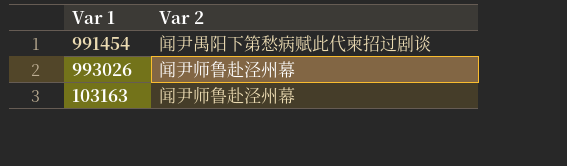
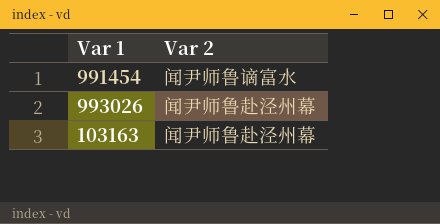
991454 | Var 2: 闻尹禺阳下第愁病赋此代柬招过剧谈 -> 闻尹师鲁谪富水

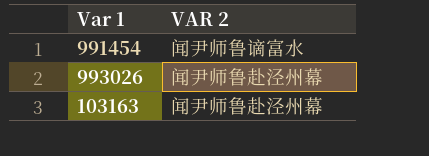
column name: Var 2 -> VAR 2

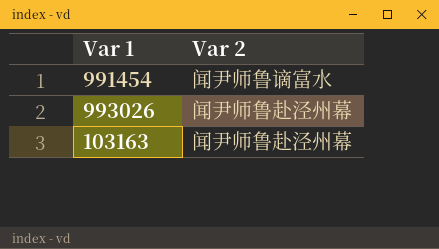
column name: VAR 2 -> Var 2

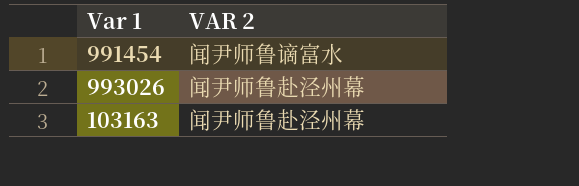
column name: Var 2 -> VAR 2

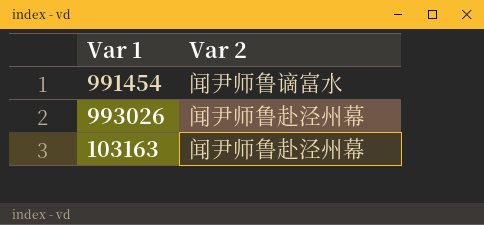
column name: VAR 2 -> Var 2

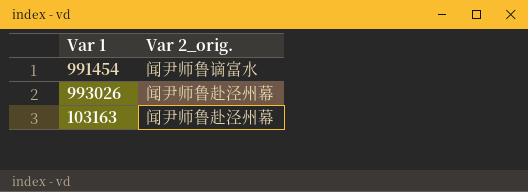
column name: Var 2 -> Var 2_orig.

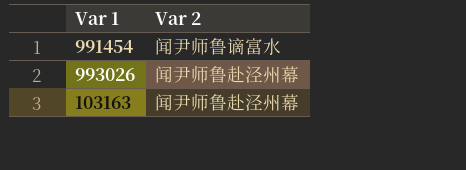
column name: Var 2_orig. -> Var 2

